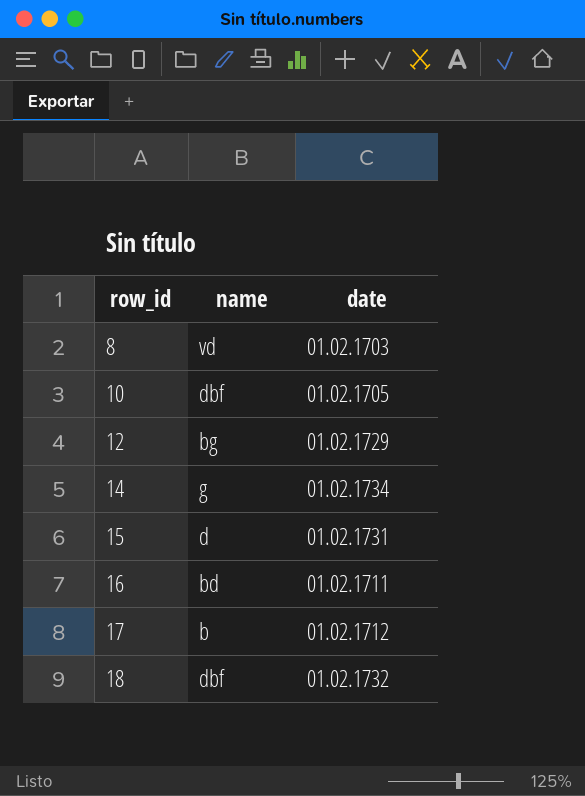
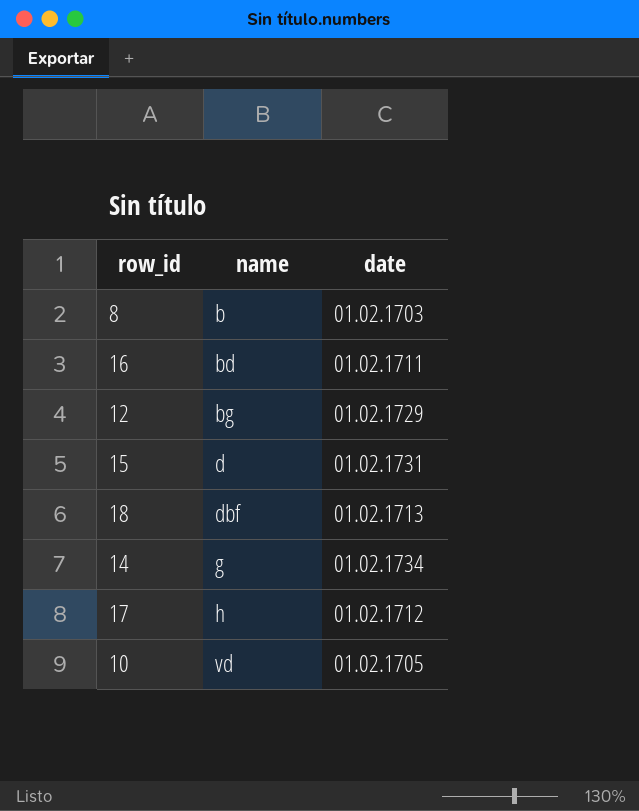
row order: row_id ascending -> name ascending
8 | name: vd -> b
18 | date: 01.02.1732 -> 01.02.1713
17 | name: b -> h
10 | name: dbf -> vd

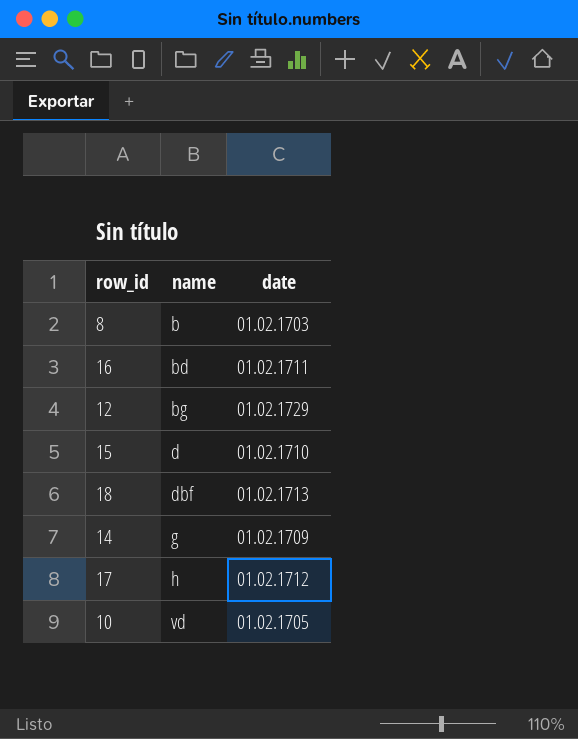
15 | date: 01.02.1731 -> 01.02.1710
14 | date: 01.02.1734 -> 01.02.1709

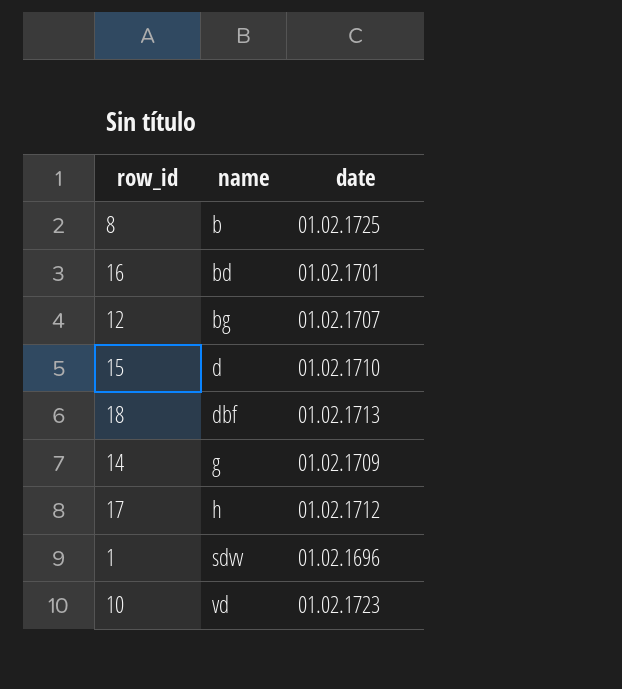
8 | date: 01.02.1703 -> 01.02.1725
16 | date: 01.02.1711 -> 01.02.1701
12 | date: 01.02.1729 -> 01.02.1707
row 1: none -> sdvv | 01.02.1696
10 | date: 01.02.1705 -> 01.02.1723

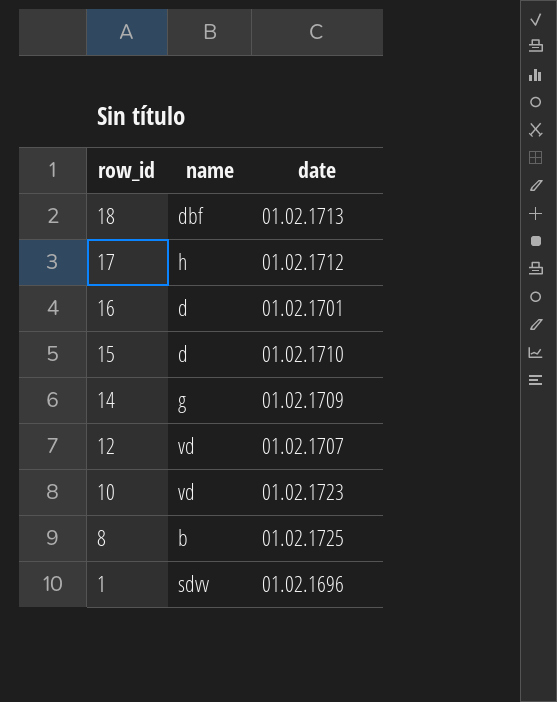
row order: name ascending -> row_id descending
16 | name: bd -> d
12 | name: bg -> vd

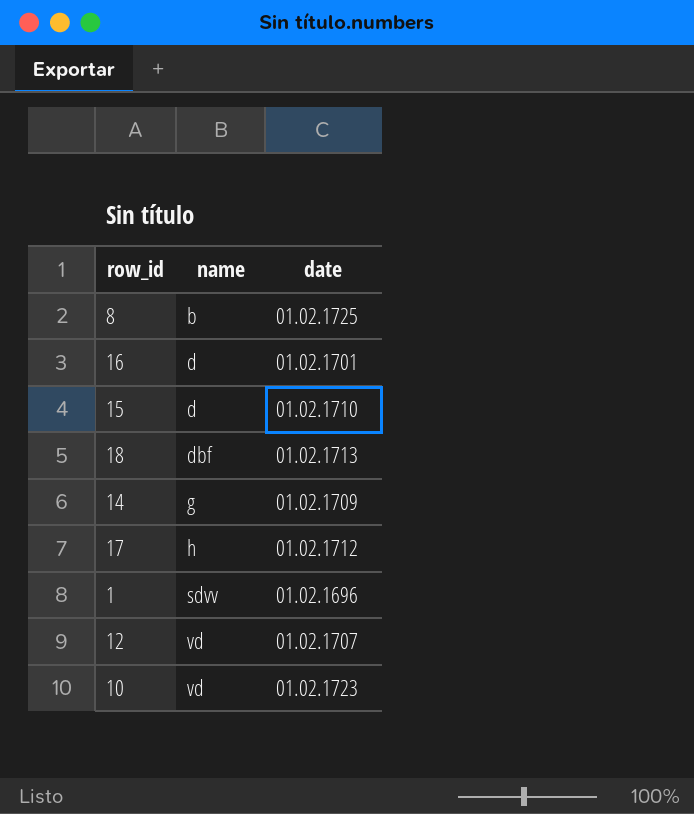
row order: row_id descending -> name ascending

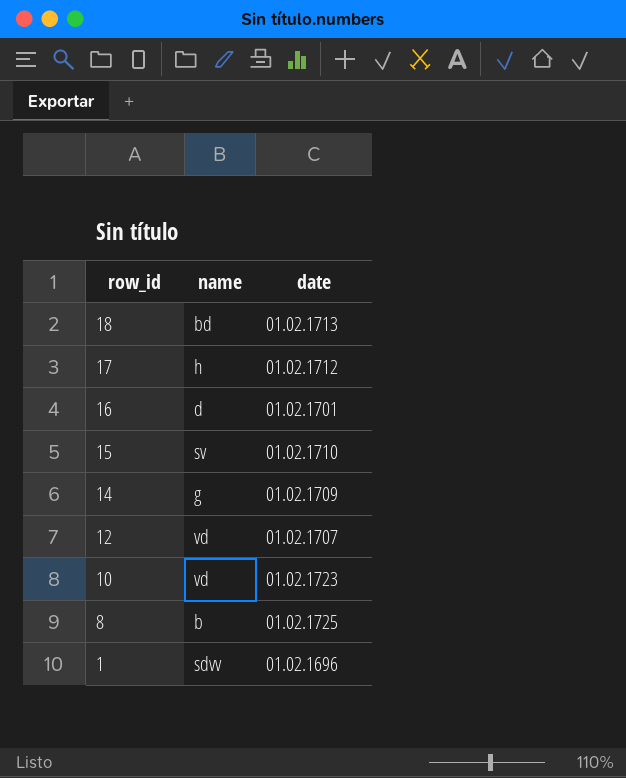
row order: name ascending -> row_id descending
18 | name: dbf -> bd
15 | name: d -> sv

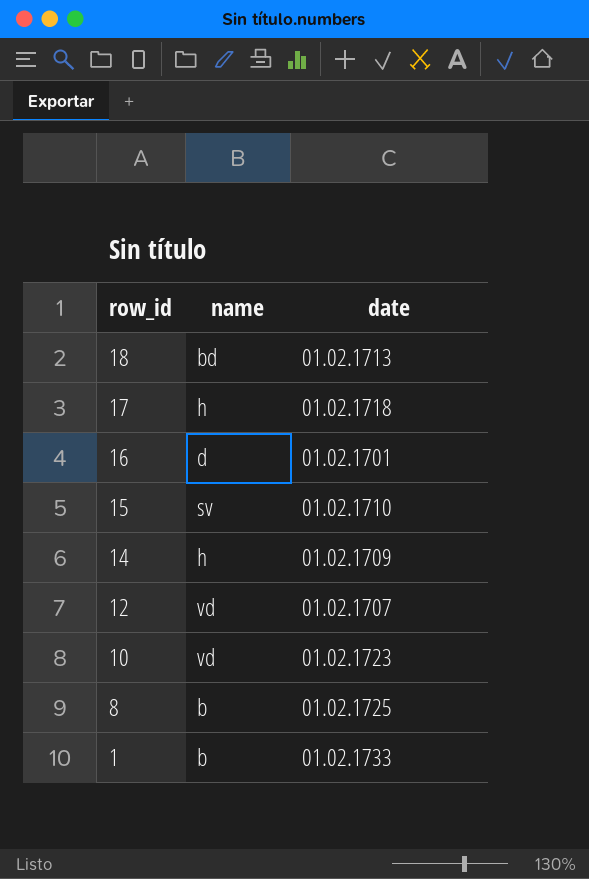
17 | date: 01.02.1712 -> 01.02.1718
14 | name: g -> h
1 | name: sdvv -> b
1 | date: 01.02.1696 -> 01.02.1733

